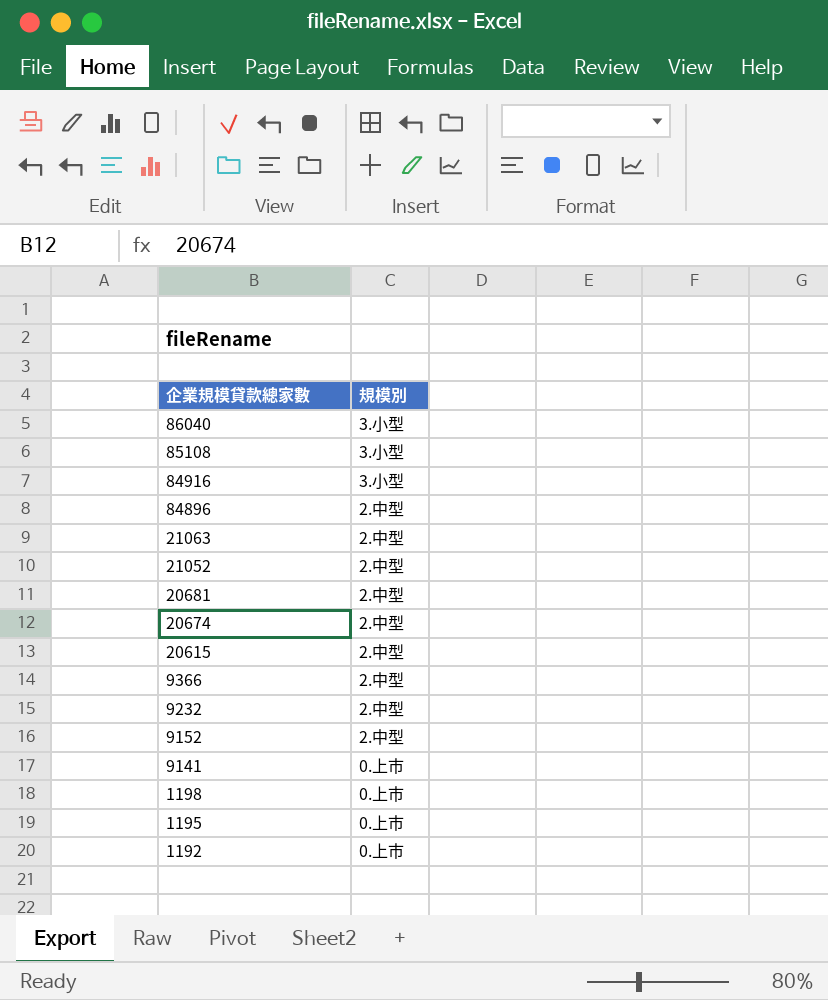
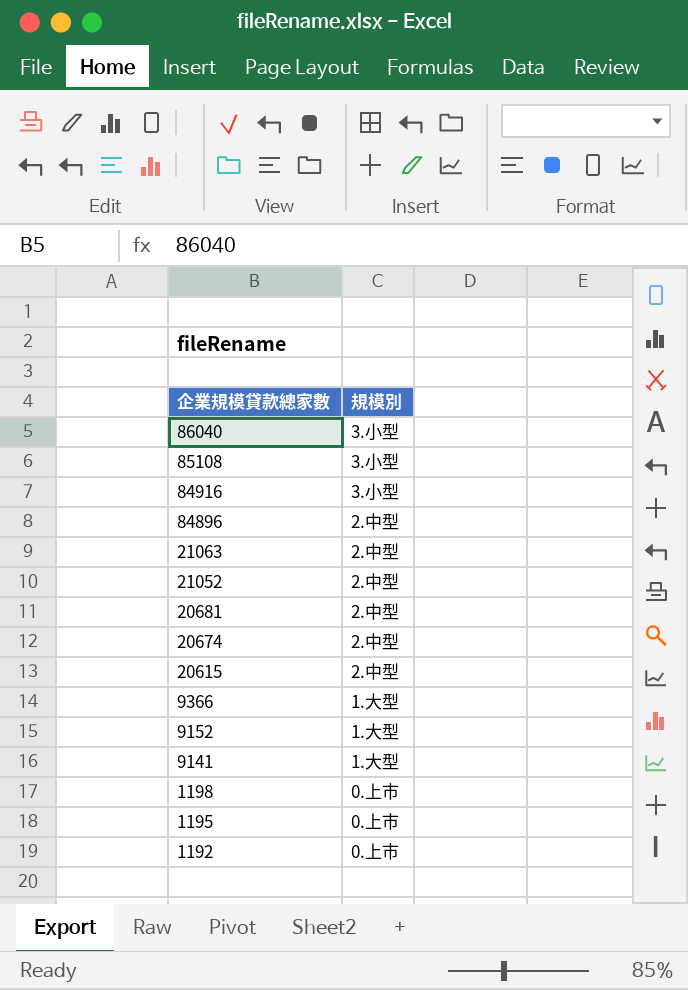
row 9232: 2.中型 -> none
9366 | 規模別: 2.中型 -> 1.大型
9152 | 規模別: 2.中型 -> 1.大型
9141 | 規模別: 0.上市 -> 1.大型

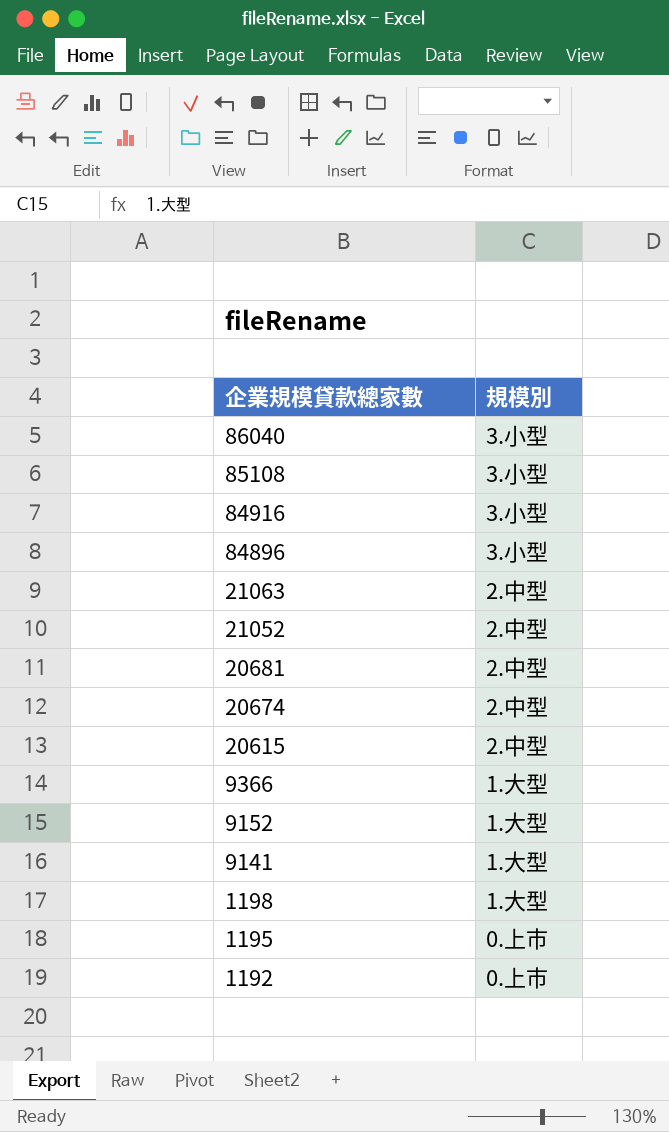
84896 | 規模別: 2.中型 -> 3.小型
1198 | 規模別: 0.上市 -> 1.大型

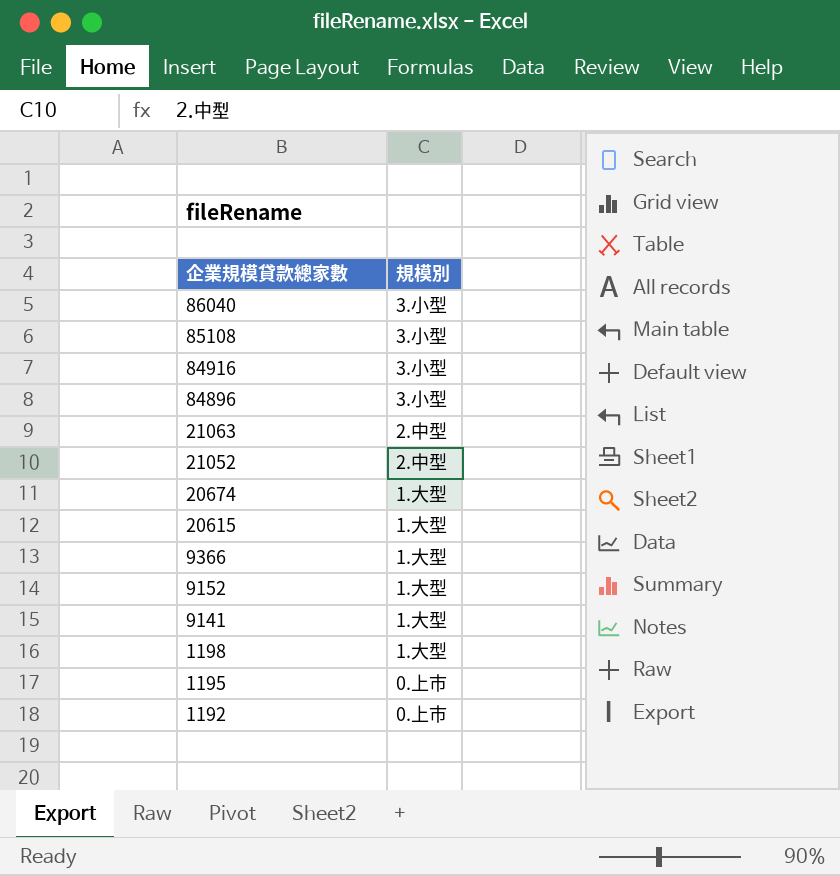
row 20681: 2.中型 -> none
20674 | 規模別: 2.中型 -> 1.大型
20615 | 規模別: 2.中型 -> 1.大型

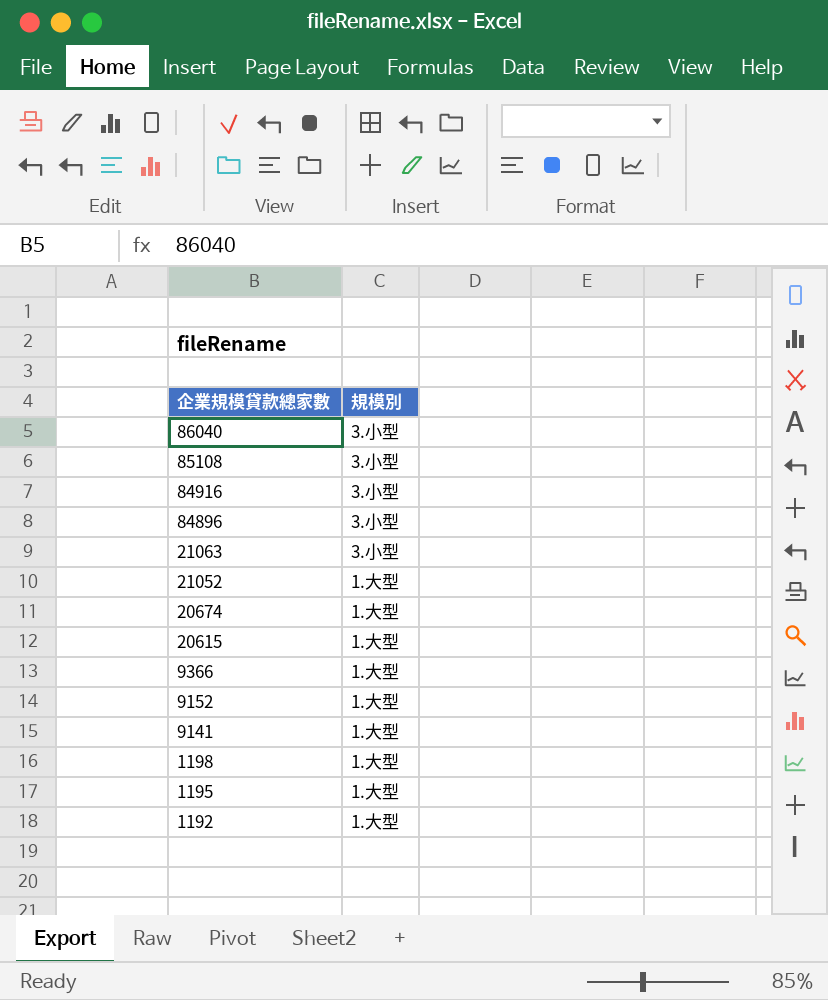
21063 | 規模別: 2.中型 -> 3.小型
21052 | 規模別: 2.中型 -> 1.大型
1195 | 規模別: 0.上市 -> 1.大型
1192 | 規模別: 0.上市 -> 1.大型

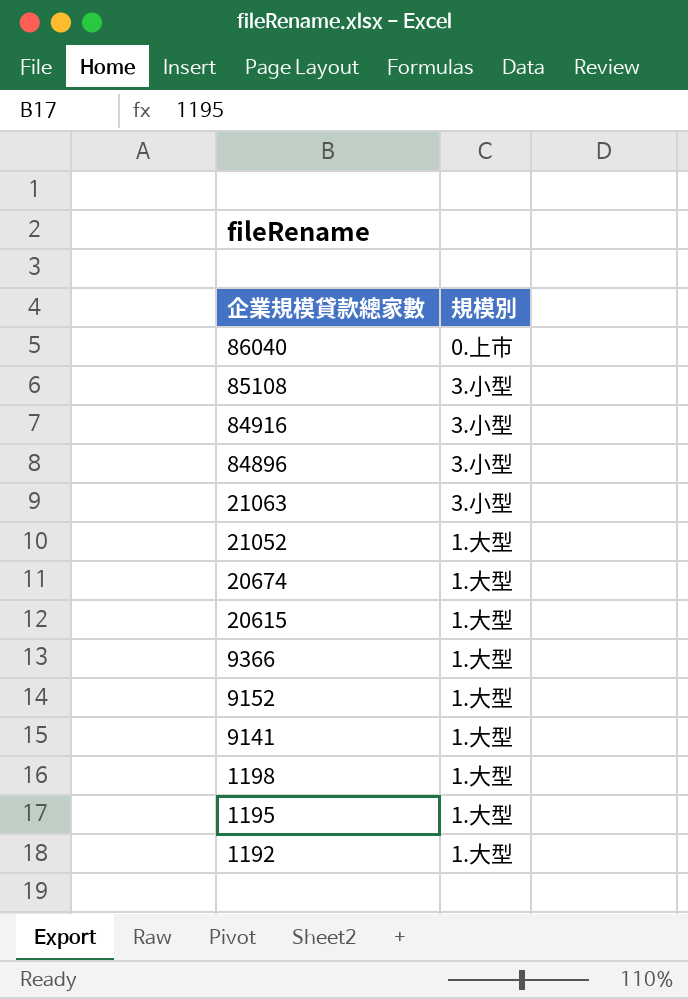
86040 | 規模別: 3.小型 -> 0.上市

